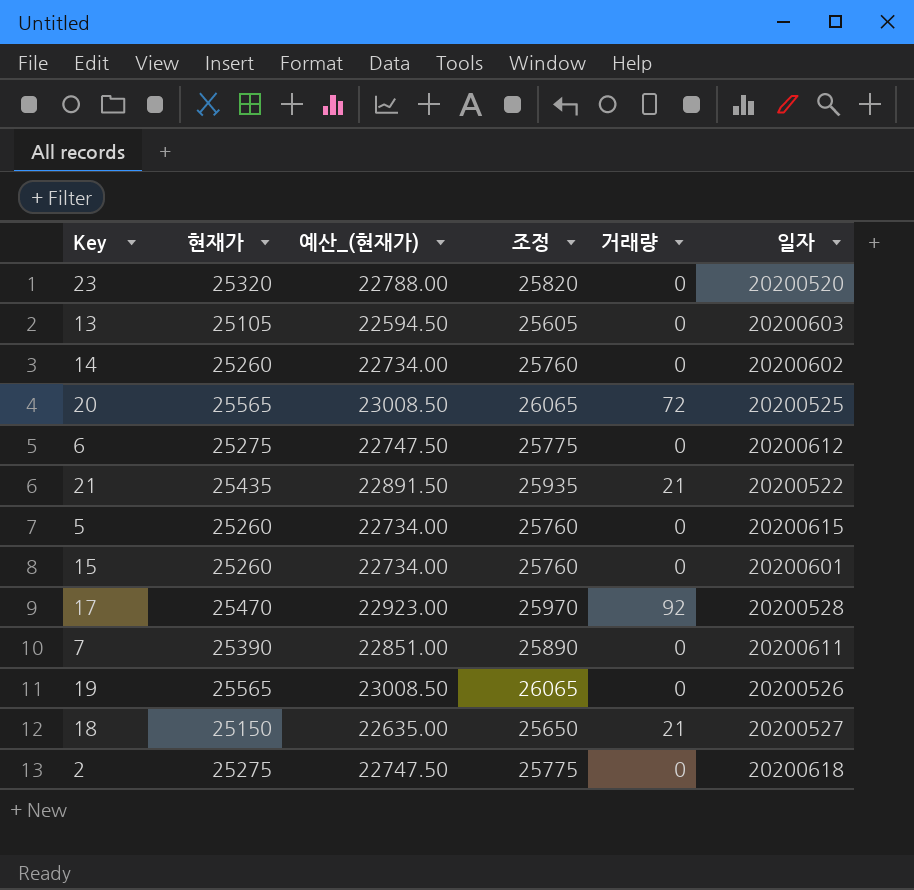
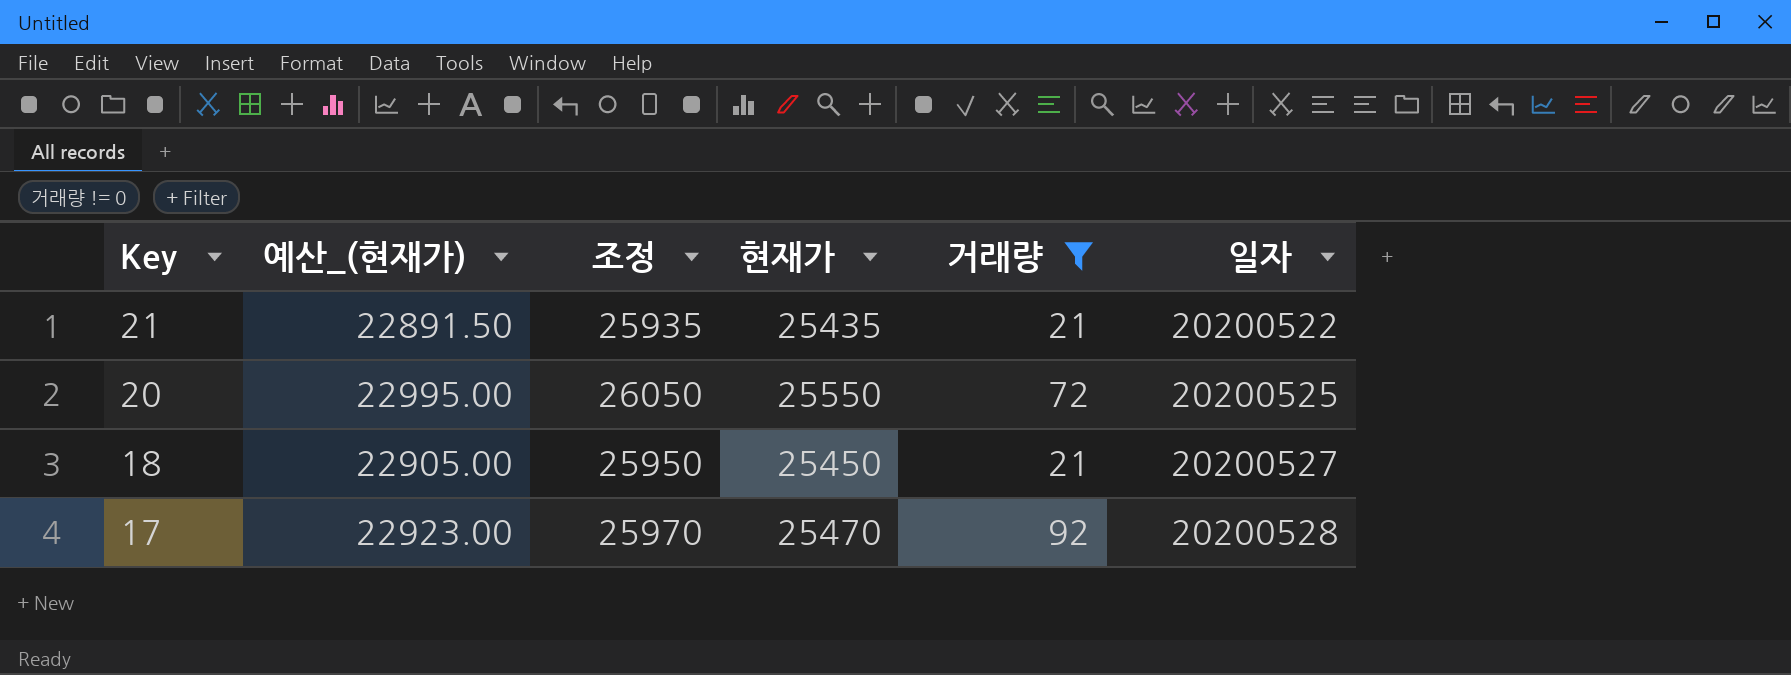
filter: none -> 거래량 != 0
row order: none -> Key descending
column 현재가 | position: 2 -> 4
20 | 예산_(현재가): 23008.50 -> 22995.00
20 | 조정: 26065 -> 26050
20 | 현재가: 25565 -> 25550
18 | 예산_(현재가): 22635.00 -> 22905.00
18 | 조정: 25650 -> 25950
18 | 현재가: 25150 -> 25450

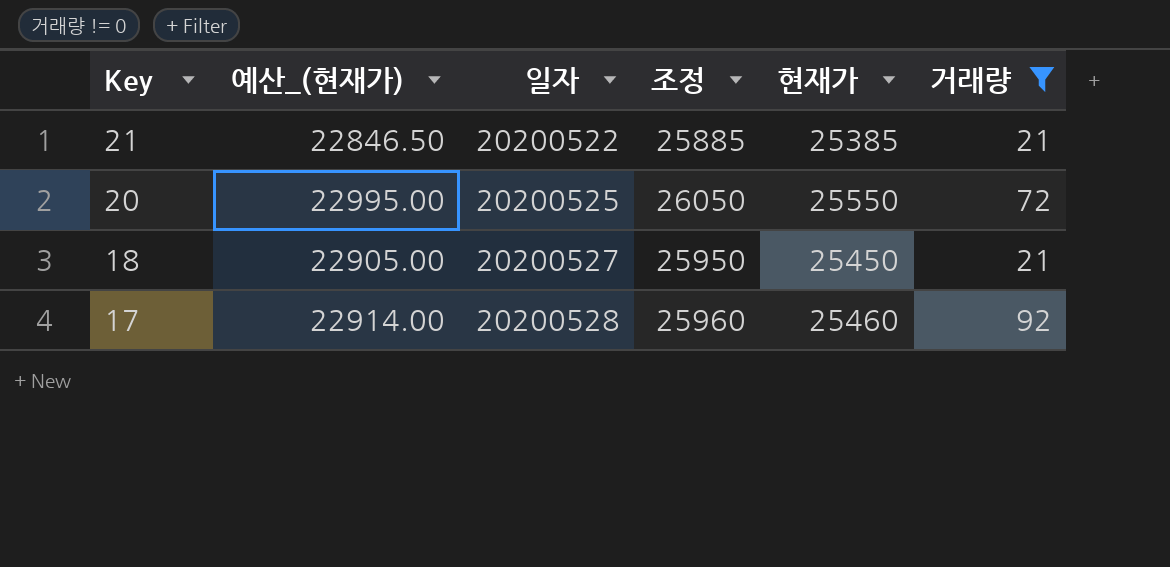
column 일자 | position: 6 -> 3
21 | 예산_(현재가): 22891.50 -> 22846.50
21 | 조정: 25935 -> 25885
21 | 현재가: 25435 -> 25385
17 | 예산_(현재가): 22923.00 -> 22914.00
17 | 조정: 25970 -> 25960
17 | 현재가: 25470 -> 25460

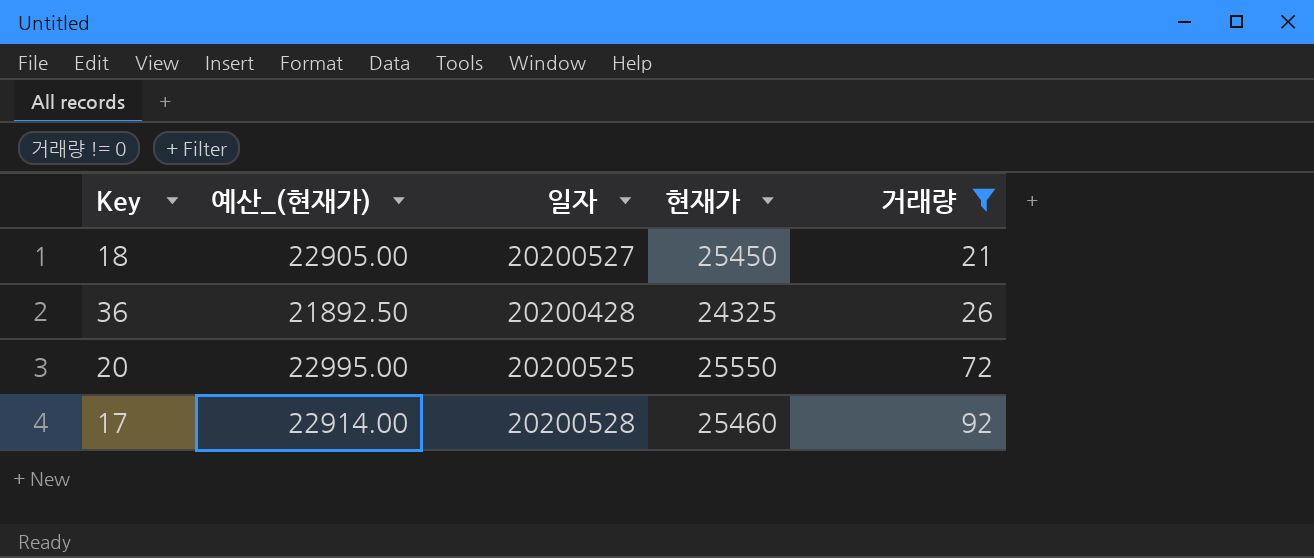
row order: Key descending -> 거래량 ascending
column 조정 | formula: [현재가] + 500 -> none
row 21: 22846.50 | 20200522 | 25885 | 25385 | 21 -> none
row 36: none -> 21892.50 | 20200428 | 24325 | 26

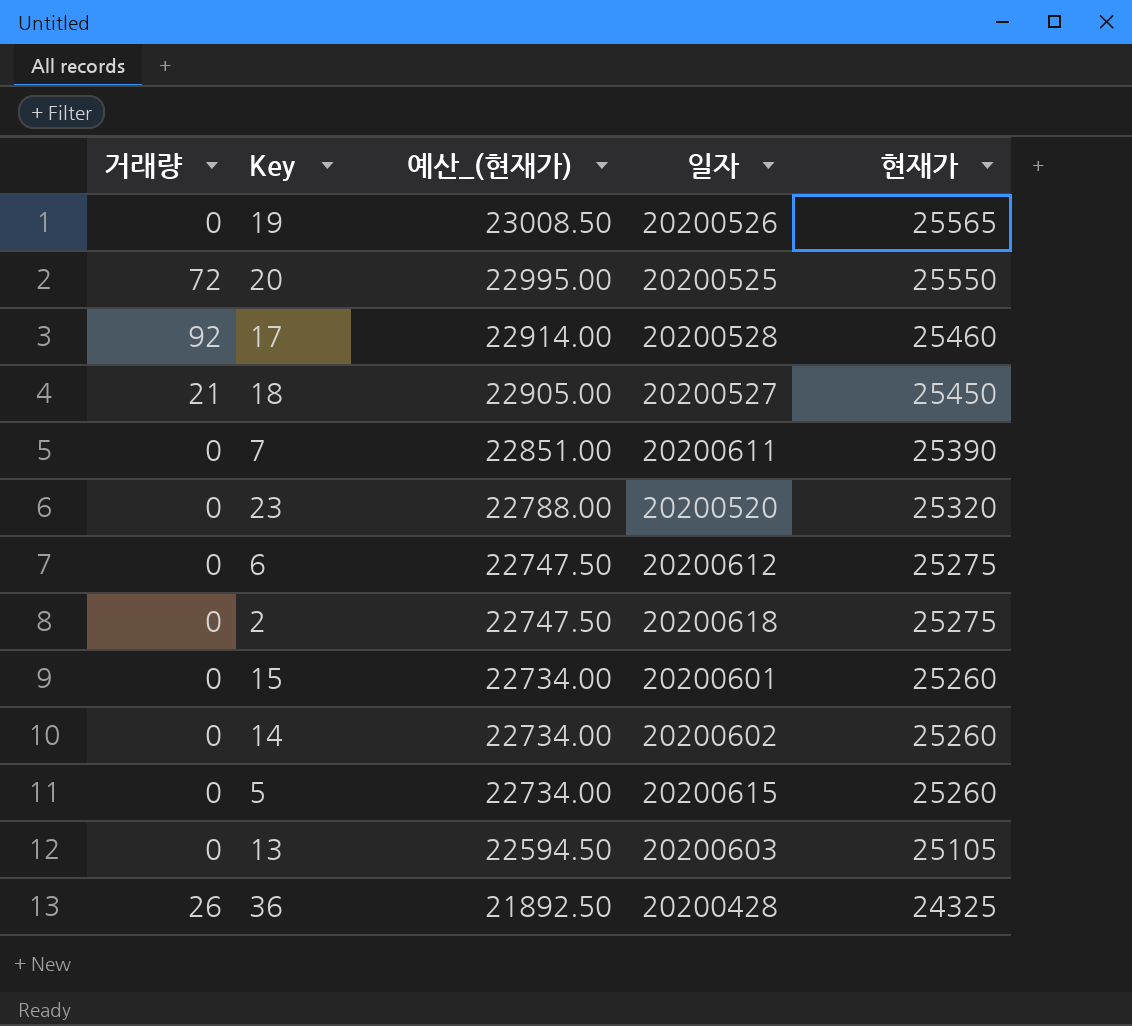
filter: 거래량 != 0 -> none
row order: 거래량 ascending -> 예산_(현재가) descending
column 거래량 | position: 5 -> 1

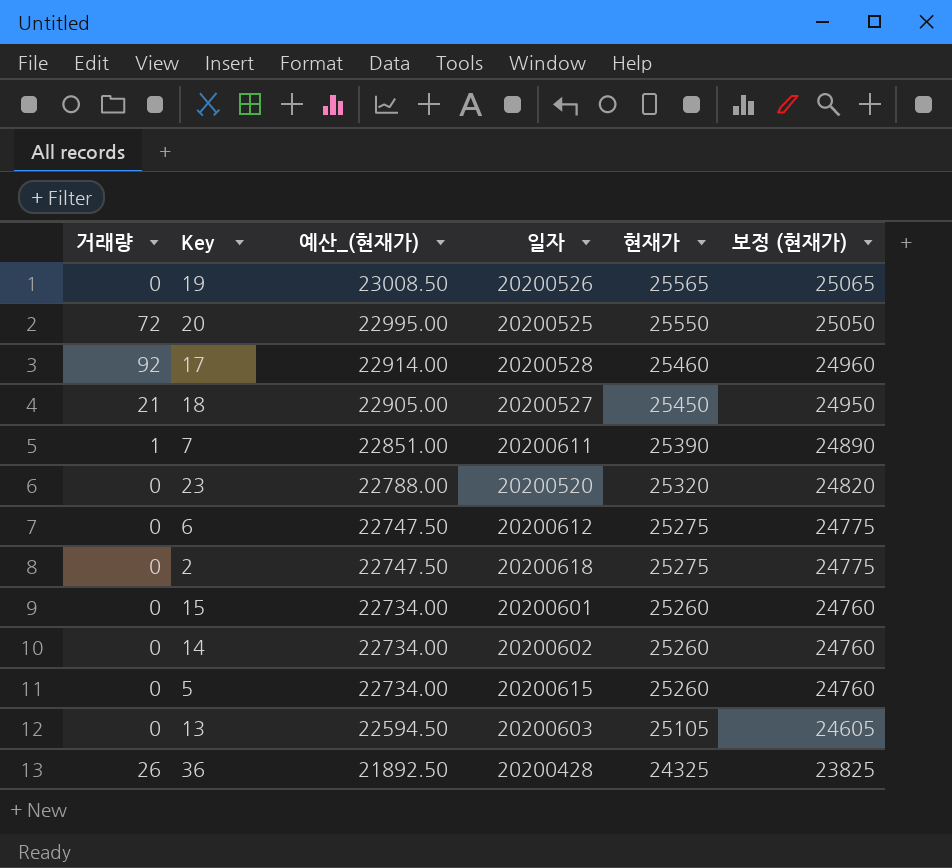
column 보정 (현재가) | formula: none -> [현재가] - 500
7 | 거래량: 0 -> 1

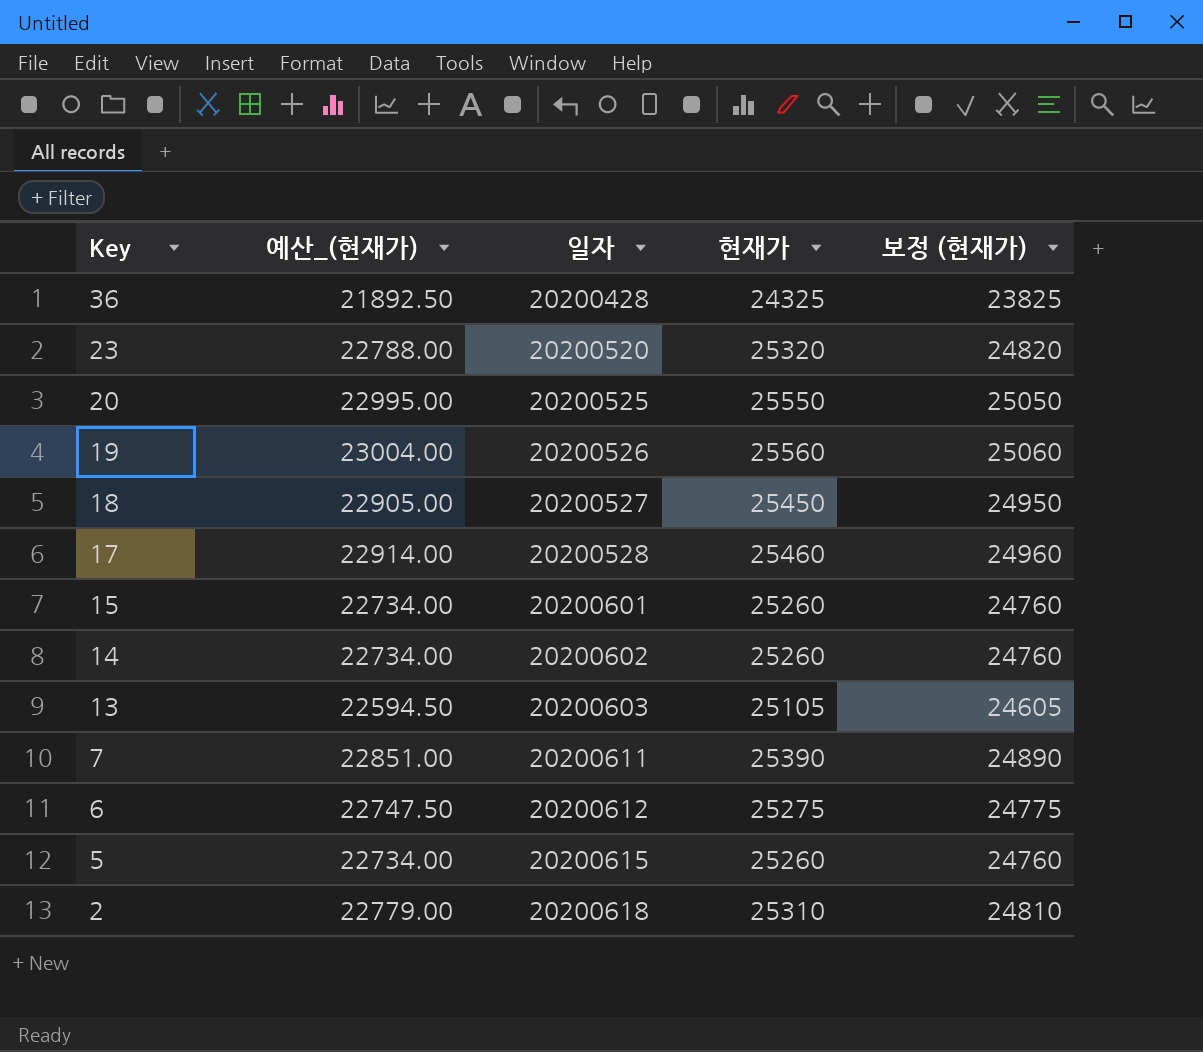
row order: 예산_(현재가) descending -> Key descending
column 거래량 | position: 1 -> none
19 | 예산_(현재가): 23008.50 -> 23004.00
19 | 현재가: 25565 -> 25560
19 | 보정 (현재가): 25065 -> 25060
2 | 예산_(현재가): 22747.50 -> 22779.00
2 | 현재가: 25275 -> 25310
2 | 보정 (현재가): 24775 -> 24810

